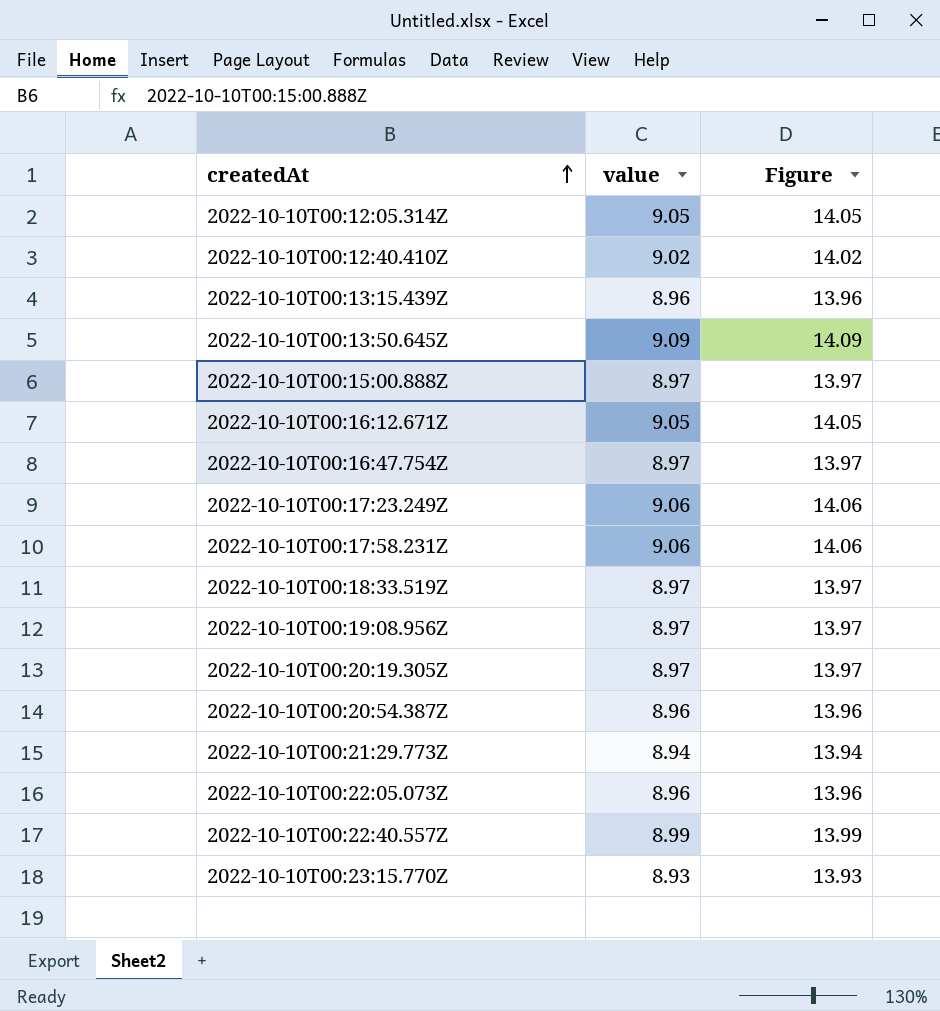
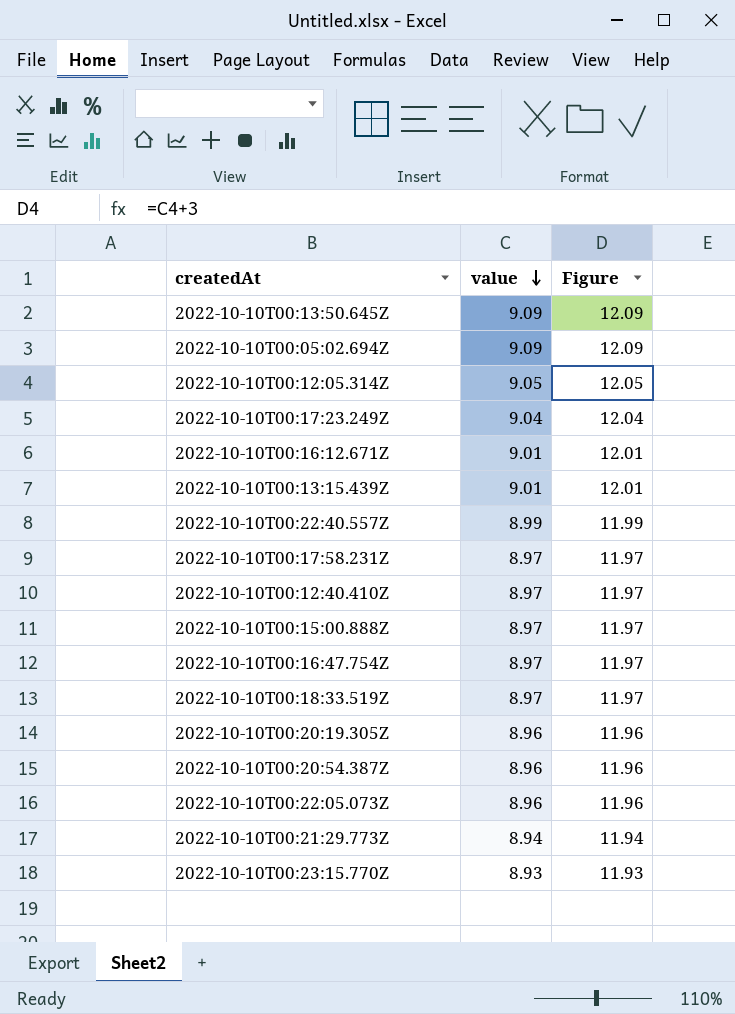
row order: createdAt ascending -> value descending
column Figure | formula: [value] + 5 -> [value] + 3
row 2022-10-10T00:19:08.956Z: 8.97 | 13.97 -> none
row 2022-10-10T00:05:02.694Z: none -> 9.09 | 12.09
2022-10-10T00:17:23.249Z | value: 9.06 -> 9.04
2022-10-10T00:16:12.671Z | value: 9.05 -> 9.01
2022-10-10T00:13:15.439Z | value: 8.96 -> 9.01
2022-10-10T00:17:58.231Z | value: 9.06 -> 8.97
2022-10-10T00:12:40.410Z | value: 9.02 -> 8.97
2022-10-10T00:20:19.305Z | value: 8.97 -> 8.96

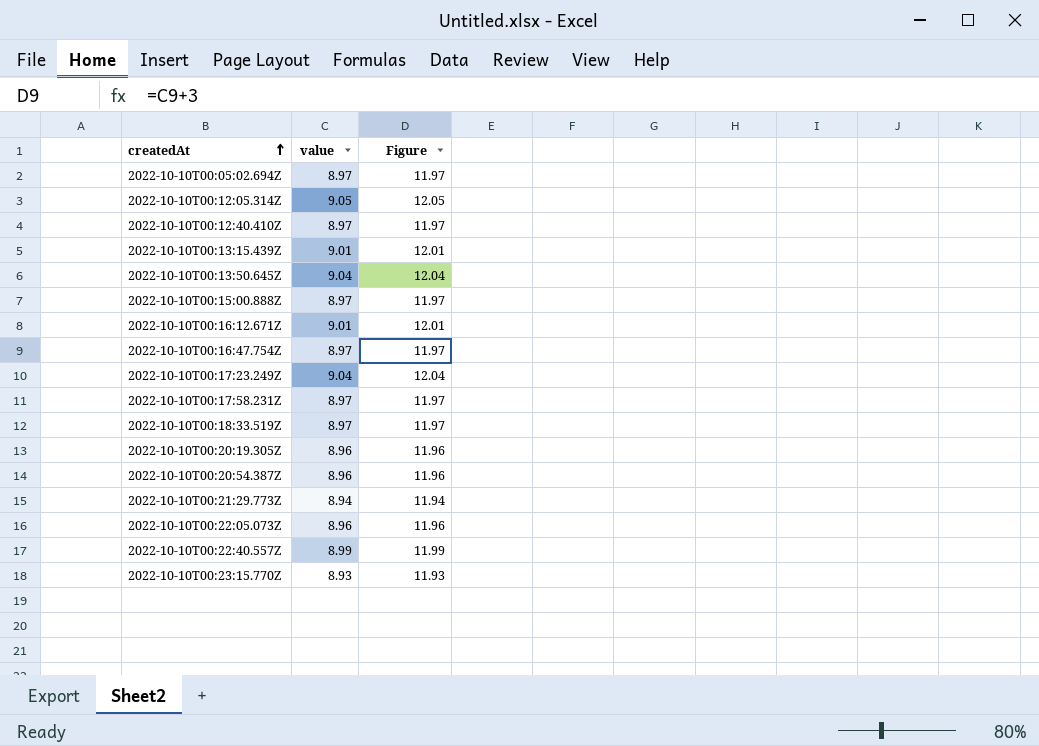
row order: value descending -> createdAt ascending
2022-10-10T00:05:02.694Z | value: 9.09 -> 8.97
2022-10-10T00:05:02.694Z | Figure: 12.09 -> 11.97
2022-10-10T00:13:50.645Z | value: 9.09 -> 9.04
2022-10-10T00:13:50.645Z | Figure: 12.09 -> 12.04

